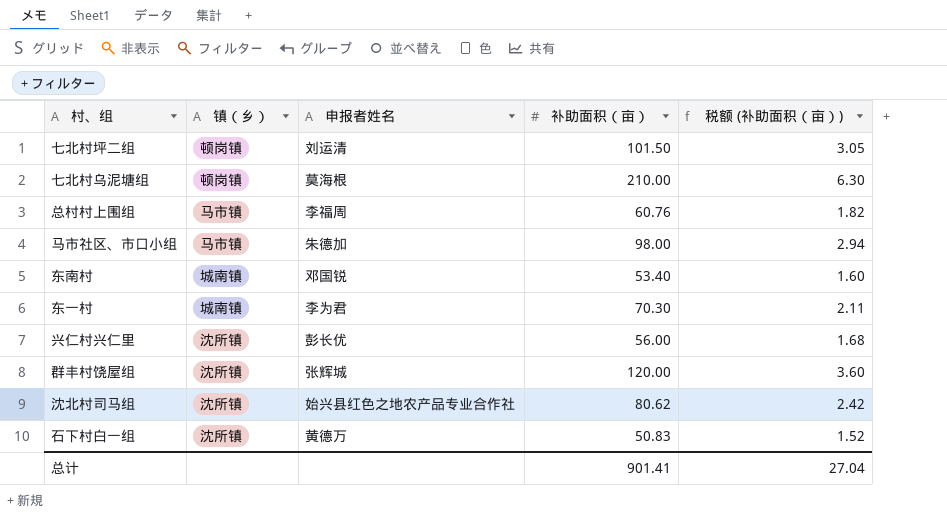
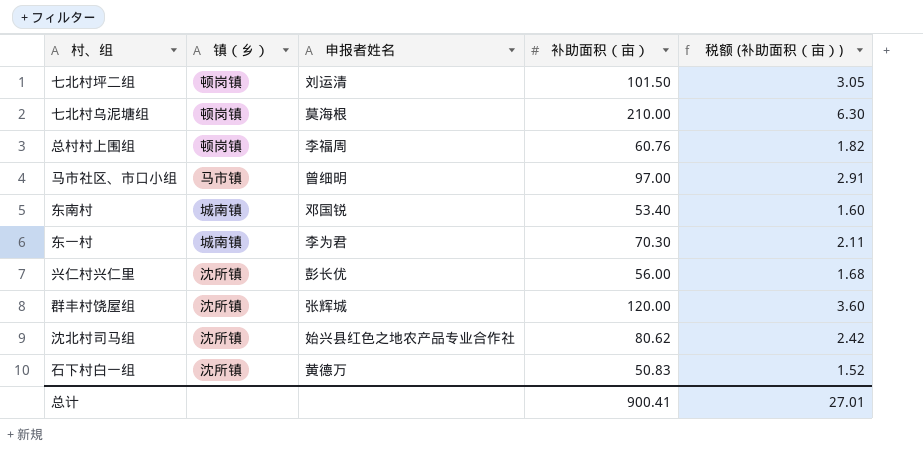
总村村上围组 | 镇（乡）: 马市镇 -> 顿岗镇
马市社区、市口小组 | 申报者姓名: 朱德加 -> 曾细明
马市社区、市口小组 | 补助面积（亩）: 98.00 -> 97.00
马市社区、市口小组 | 税额 (补助面积（亩）): 2.94 -> 2.91
总计 | 补助面积（亩）: 901.41 -> 900.41
总计 | 税额 (补助面积（亩）): 27.04 -> 27.01

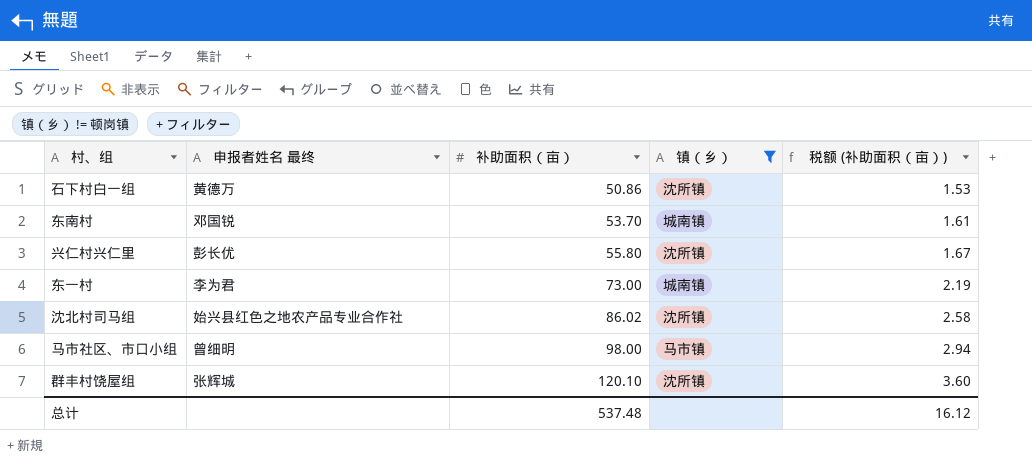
filter: none -> 镇（乡） != 顿岗镇
row order: none -> 补助面积（亩） ascending
column name: 申报者姓名 -> 申报者姓名 最终
column 镇（乡） | position: 2 -> 4
石下村白一组 | 补助面积（亩）: 50.83 -> 50.86
石下村白一组 | 税额 (补助面积（亩）): 1.52 -> 1.53
东南村 | 补助面积（亩）: 53.40 -> 53.70
东南村 | 税额 (补助面积（亩）): 1.60 -> 1.61
兴仁村兴仁里 | 补助面积（亩）: 56.00 -> 55.80
兴仁村兴仁里 | 税额 (补助面积（亩）): 1.68 -> 1.67
东一村 | 补助面积（亩）: 70.30 -> 73.00
东一村 | 税额 (补助面积（亩）): 2.11 -> 2.19
沈北村司马组 | 补助面积（亩）: 80.62 -> 86.02
沈北村司马组 | 税额 (补助面积（亩）): 2.42 -> 2.58
马市社区、市口小组 | 补助面积（亩）: 97.00 -> 98.00
马市社区、市口小组 | 税额 (补助面积（亩）): 2.91 -> 2.94
群丰村饶屋组 | 补助面积（亩）: 120.00 -> 120.10
总计 | 补助面积（亩）: 900.41 -> 537.48
总计 | 税额 (补助面积（亩）): 27.01 -> 16.12

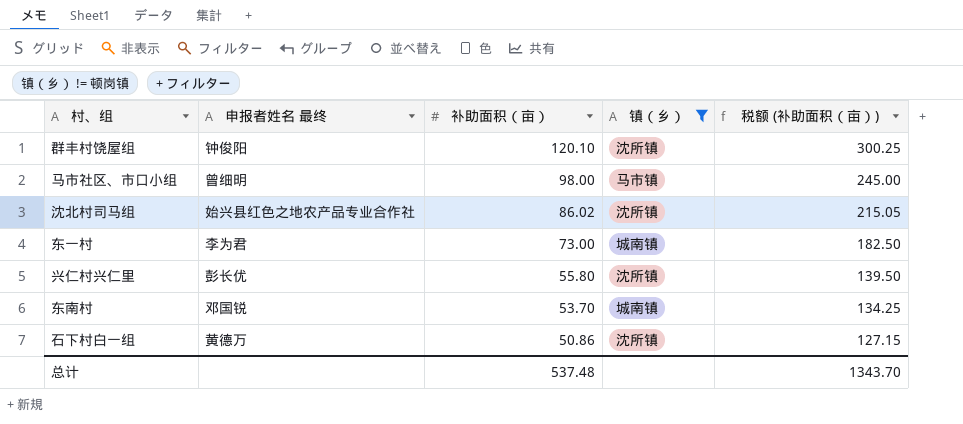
row order: 补助面积（亩） ascending -> 补助面积（亩） descending
column 税额 (补助面积（亩）) | formula: [补助面积（亩）] * 0.03 -> [补助面积（亩）] * 2.5
群丰村饶屋组 | 申报者姓名 最终: 张辉城 -> 钟俊阳
总计 | 税额 (补助面积（亩）): 16.12 -> 1343.70

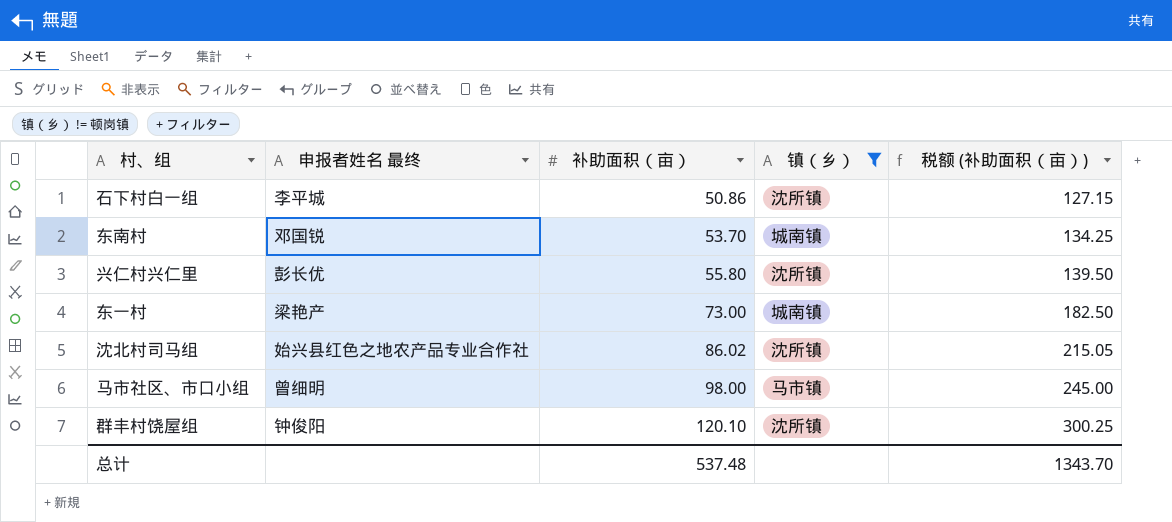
row order: 补助面积（亩） descending -> 补助面积（亩） ascending
石下村白一组 | 申报者姓名 最终: 黄德万 -> 李平城
东一村 | 申报者姓名 最终: 李为君 -> 梁艳产

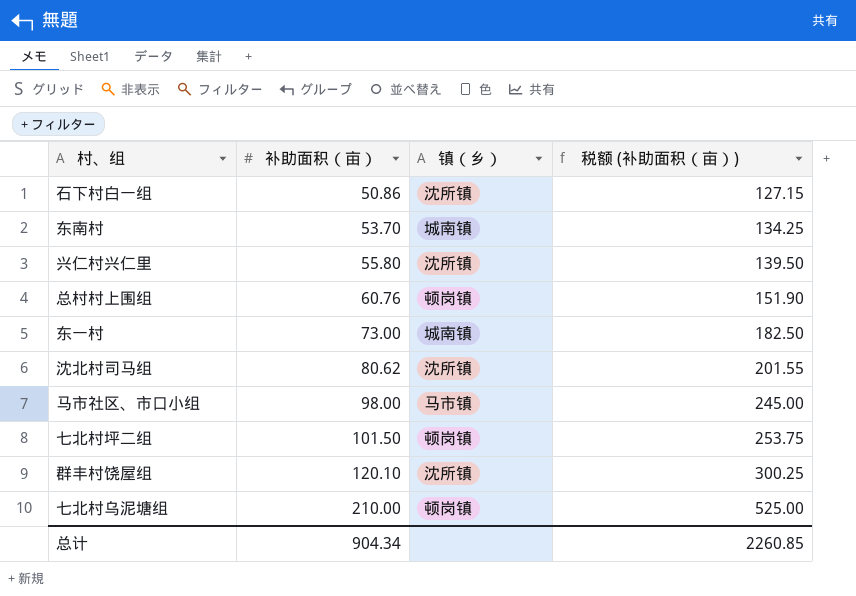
filter: 镇（乡） != 顿岗镇 -> none
column 申报者姓名 最终 | position: 2 -> none
沈北村司马组 | 补助面积（亩）: 86.02 -> 80.62
沈北村司马组 | 税额 (补助面积（亩）): 215.05 -> 201.55
总计 | 补助面积（亩）: 537.48 -> 904.34
总计 | 税额 (补助面积（亩）): 1343.70 -> 2260.85

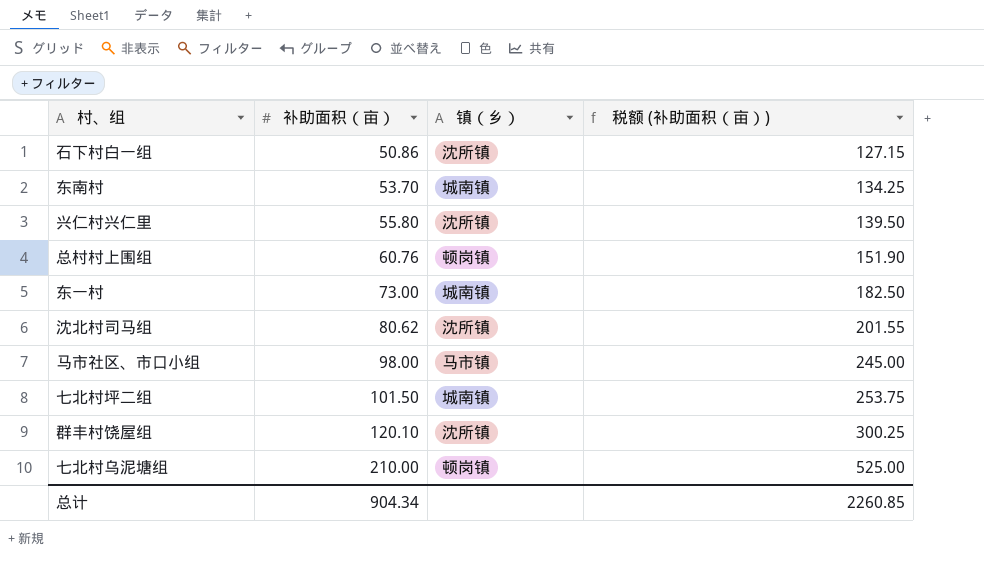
七北村坪二组 | 镇（乡）: 顿岗镇 -> 城南镇

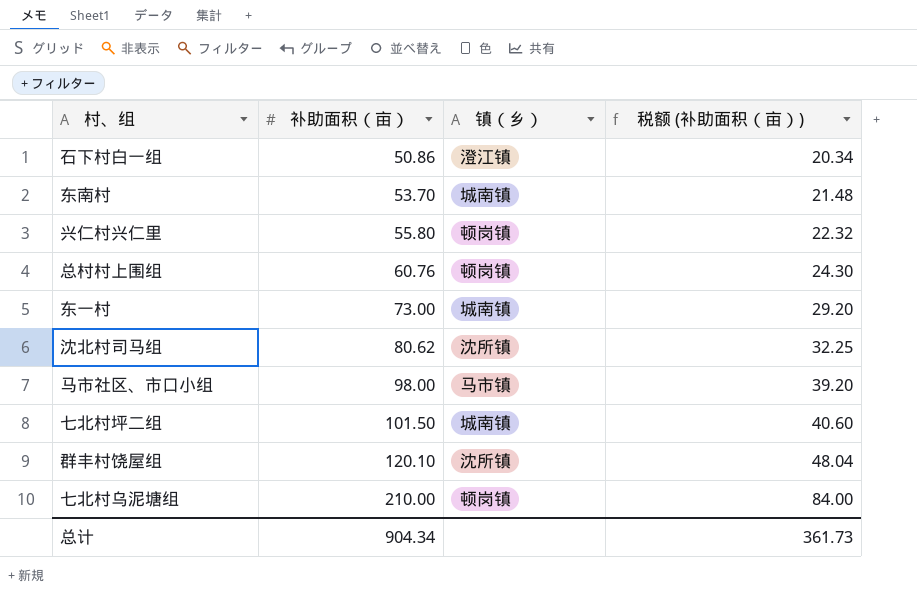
column 税额 (补助面积（亩）) | formula: [补助面积（亩）] * 2.5 -> [补助面积（亩）] * 0.4
石下村白一组 | 镇（乡）: 沈所镇 -> 澄江镇
兴仁村兴仁里 | 镇（乡）: 沈所镇 -> 顿岗镇
总计 | 税额 (补助面积（亩）): 2260.85 -> 361.73

